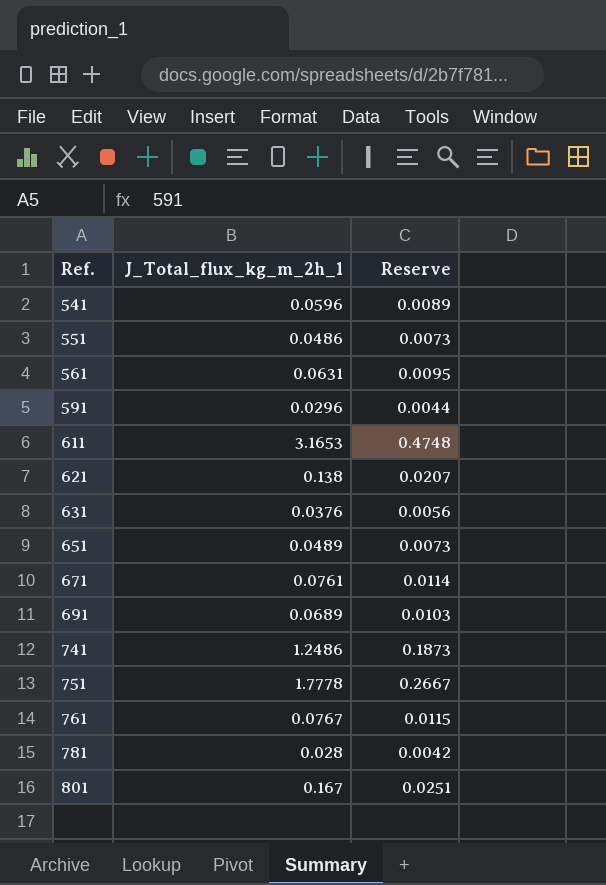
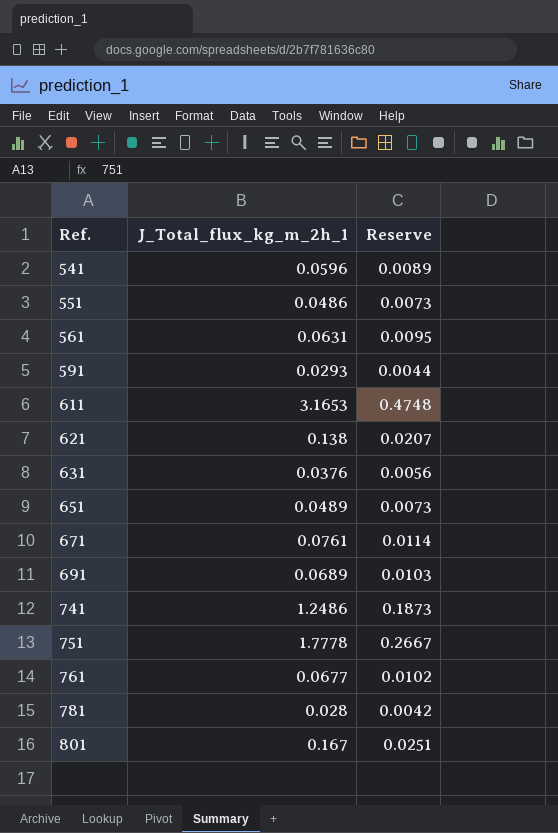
591 | J_Total_flux_kg_m_2h_1: 0.0296 -> 0.0293
761 | J_Total_flux_kg_m_2h_1: 0.0767 -> 0.0677
761 | Reserve: 0.0115 -> 0.0102

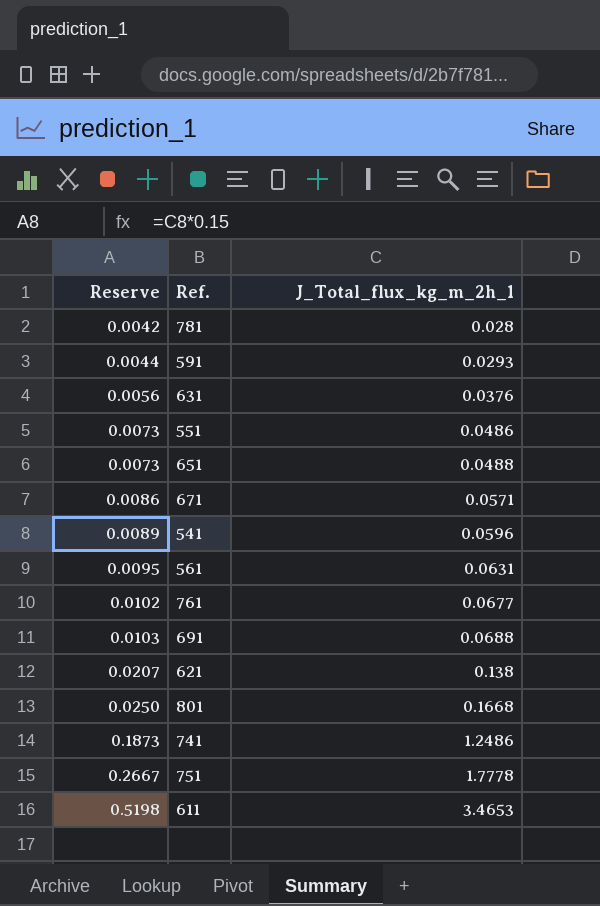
row order: Ref. ascending -> Reserve ascending
column Reserve | position: 3 -> 1
651 | J_Total_flux_kg_m_2h_1: 0.0489 -> 0.0488
671 | Reserve: 0.0114 -> 0.0086
671 | J_Total_flux_kg_m_2h_1: 0.0761 -> 0.0571
691 | J_Total_flux_kg_m_2h_1: 0.0689 -> 0.0688
801 | Reserve: 0.0251 -> 0.0250
801 | J_Total_flux_kg_m_2h_1: 0.167 -> 0.1668
611 | Reserve: 0.4748 -> 0.5198
611 | J_Total_flux_kg_m_2h_1: 3.1653 -> 3.4653

